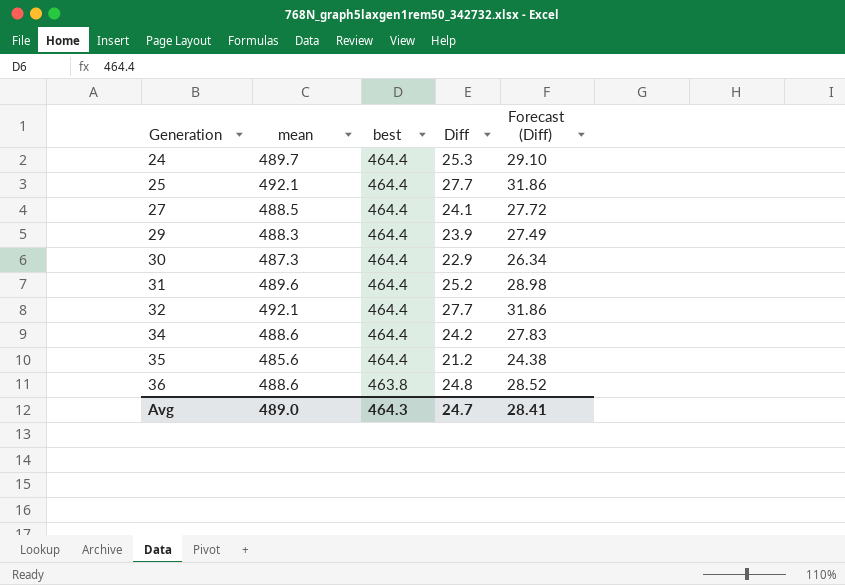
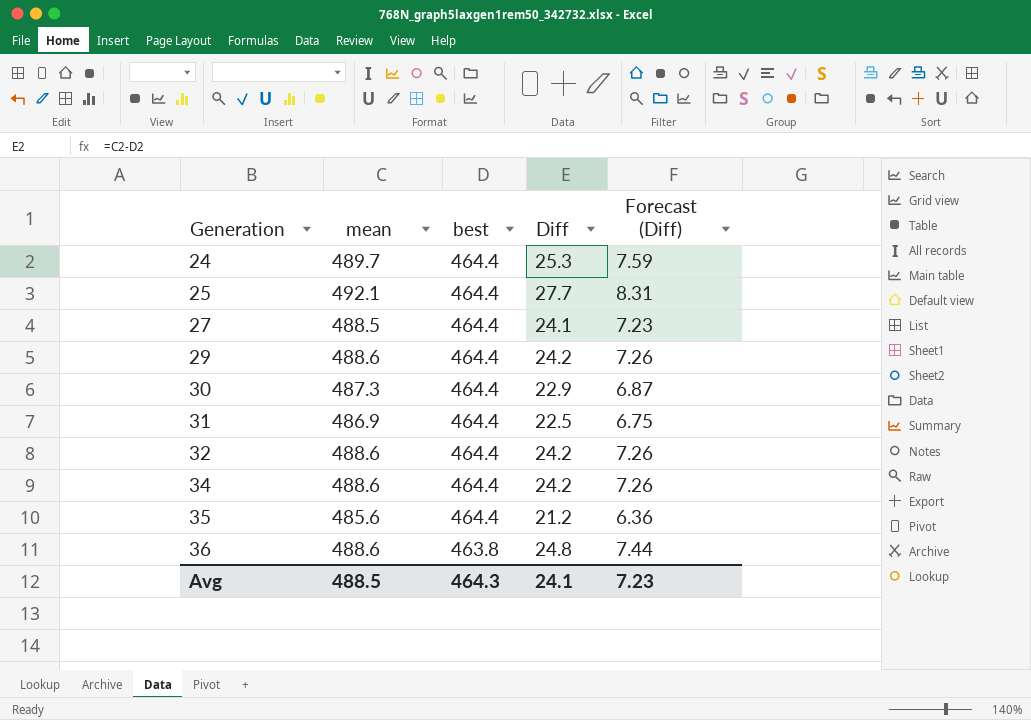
column Forecast (Diff) | formula: [Diff] * 1.15 -> [Diff] * 0.3
29 | mean: 488.3 -> 488.6
29 | Diff: 23.9 -> 24.2
31 | mean: 489.6 -> 486.9
31 | Diff: 25.2 -> 22.5
32 | mean: 492.1 -> 488.6
32 | Diff: 27.7 -> 24.2
Avg | mean: 489.0 -> 488.5
Avg | Diff: 24.7 -> 24.1
Avg | Forecast (Diff): 28.41 -> 7.23

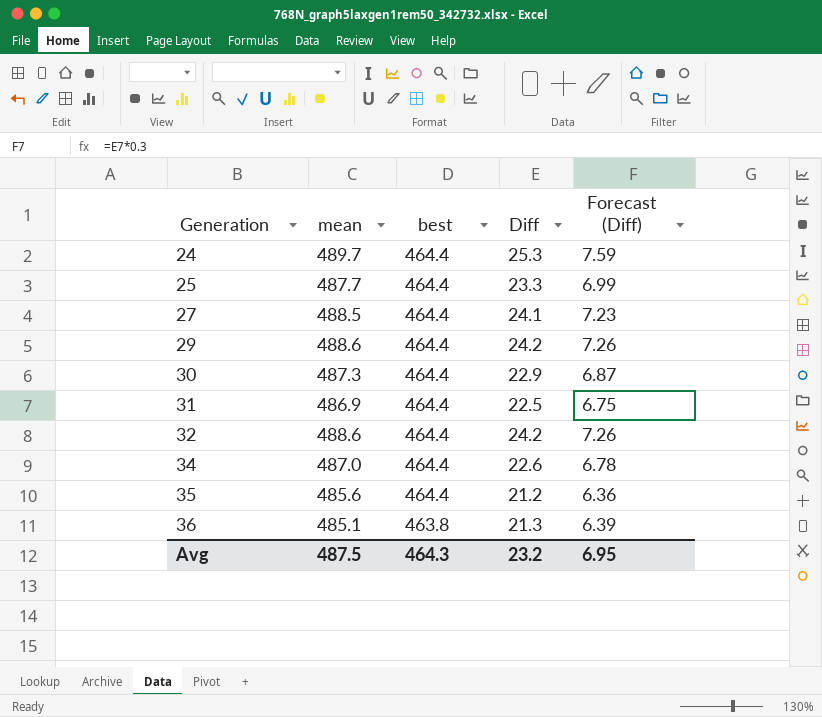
25 | mean: 492.1 -> 487.7
25 | Diff: 27.7 -> 23.3
25 | Forecast (Diff): 8.31 -> 6.99
34 | mean: 488.6 -> 487.0
34 | Diff: 24.2 -> 22.6
34 | Forecast (Diff): 7.26 -> 6.78
36 | mean: 488.6 -> 485.1
36 | Diff: 24.8 -> 21.3
36 | Forecast (Diff): 7.44 -> 6.39
Avg | mean: 488.5 -> 487.5
Avg | Diff: 24.1 -> 23.2
Avg | Forecast (Diff): 7.23 -> 6.95

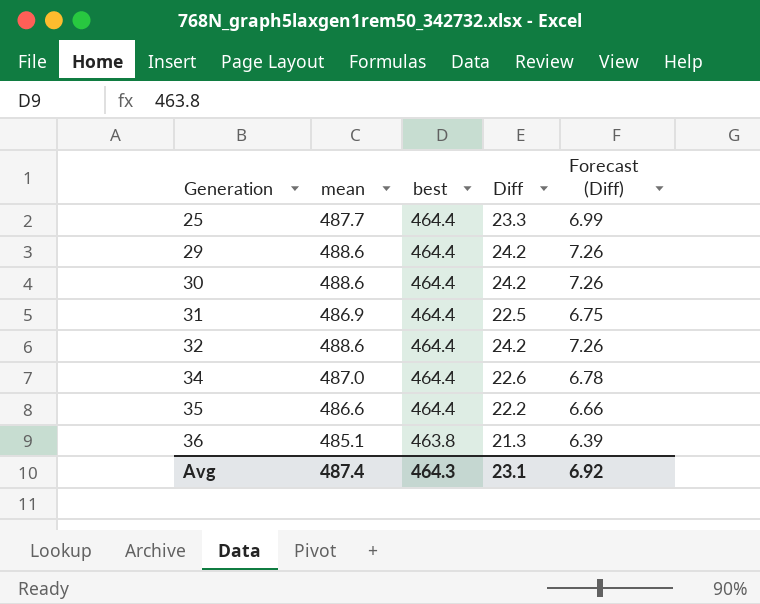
row 24: 489.7 | 464.4 | 25.3 | 7.59 -> none
row 27: 488.5 | 464.4 | 24.1 | 7.23 -> none
30 | mean: 487.3 -> 488.6
30 | Diff: 22.9 -> 24.2
30 | Forecast (Diff): 6.87 -> 7.26
35 | mean: 485.6 -> 486.6
35 | Diff: 21.2 -> 22.2
35 | Forecast (Diff): 6.36 -> 6.66
Avg | mean: 487.5 -> 487.4
Avg | Diff: 23.2 -> 23.1
Avg | Forecast (Diff): 6.95 -> 6.92

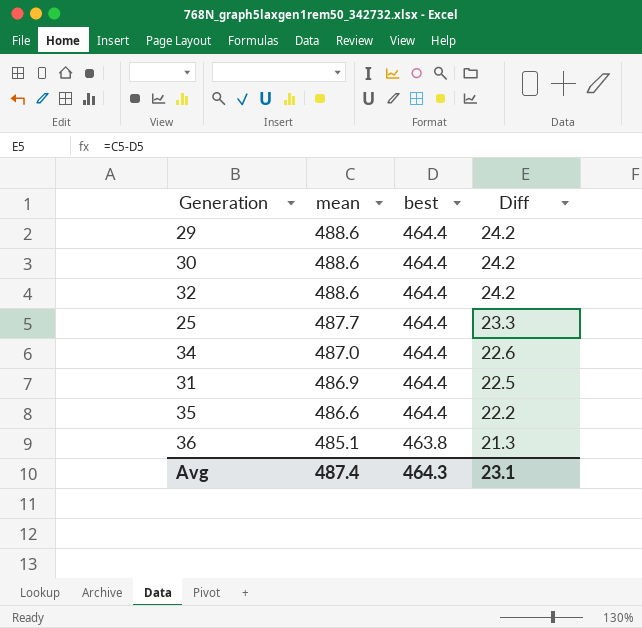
row order: Generation ascending -> mean descending
column Forecast (Diff) | formula: [Diff] * 0.3 -> none

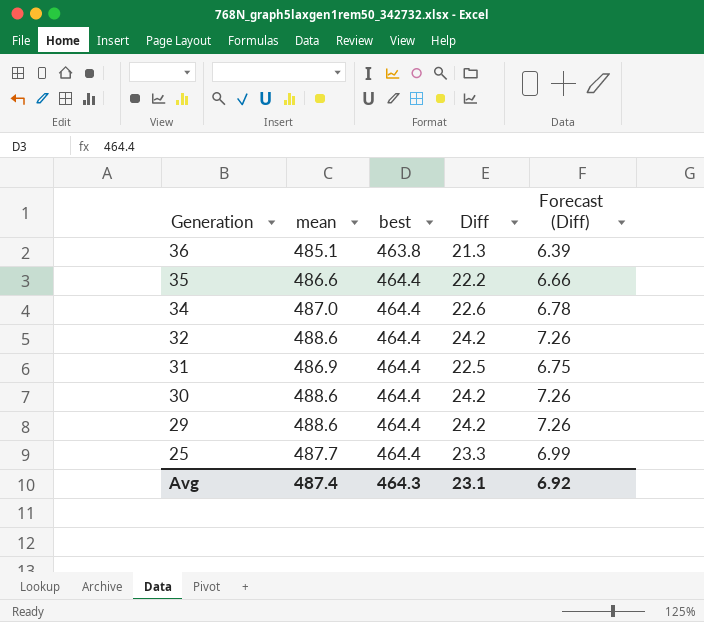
row order: mean descending -> Generation descending
column Forecast (Diff) | formula: none -> [Diff] * 0.3

